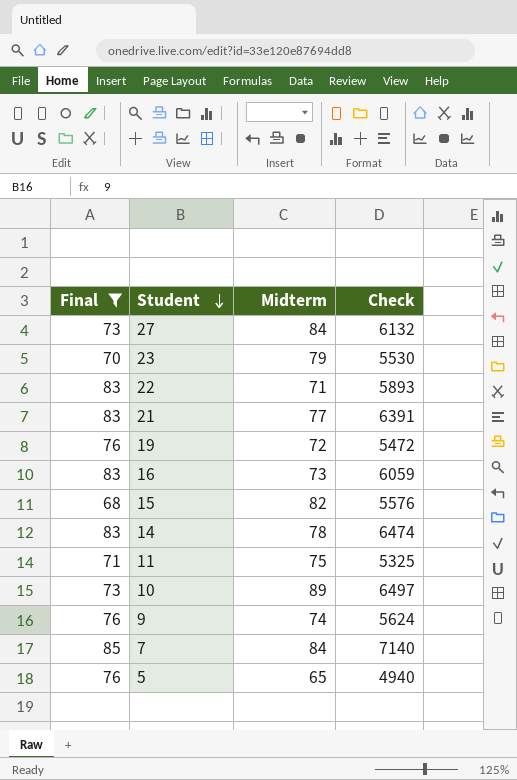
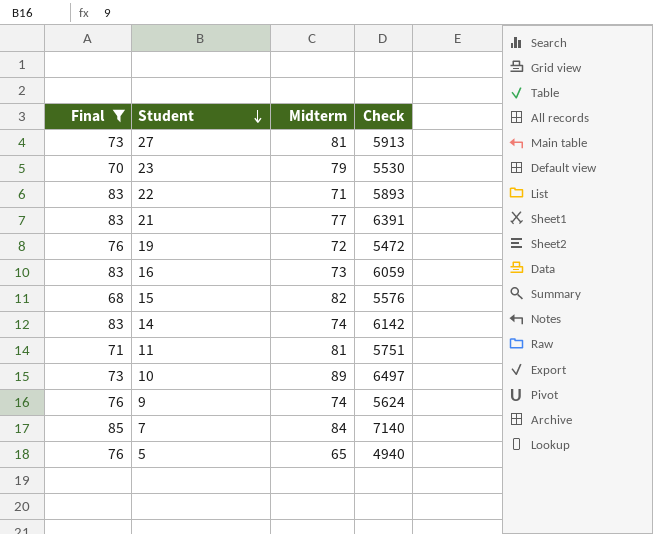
27 | Midterm: 84 -> 81
27 | Check: 6132 -> 5913
14 | Midterm: 78 -> 74
14 | Check: 6474 -> 6142
11 | Midterm: 75 -> 81
11 | Check: 5325 -> 5751

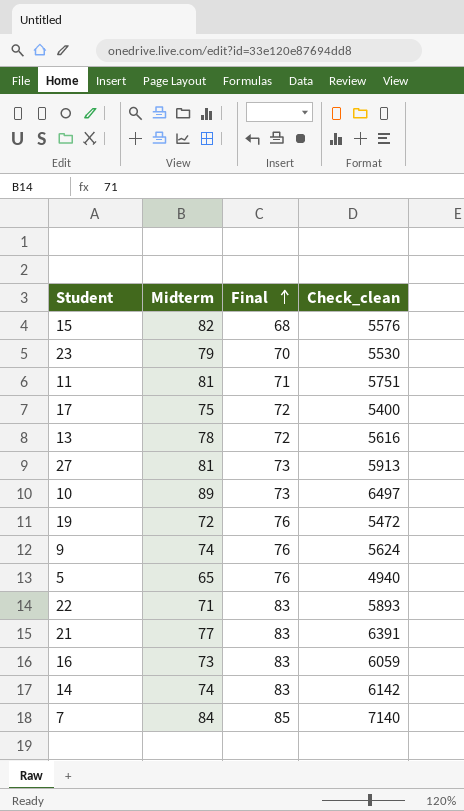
filter: Final != 72 -> none
row order: Student descending -> Final ascending
column Final | position: 1 -> 3
column name: Check -> Check_clean

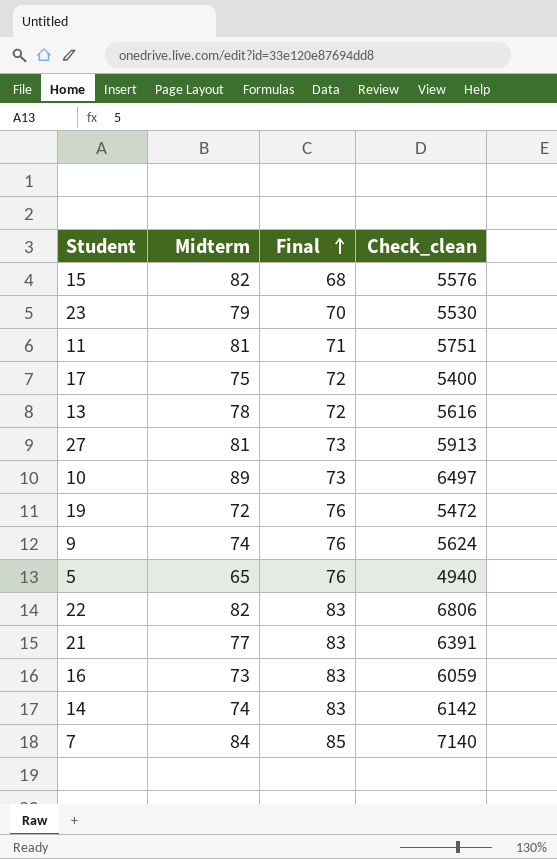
22 | Midterm: 71 -> 82
22 | Check_clean: 5893 -> 6806

